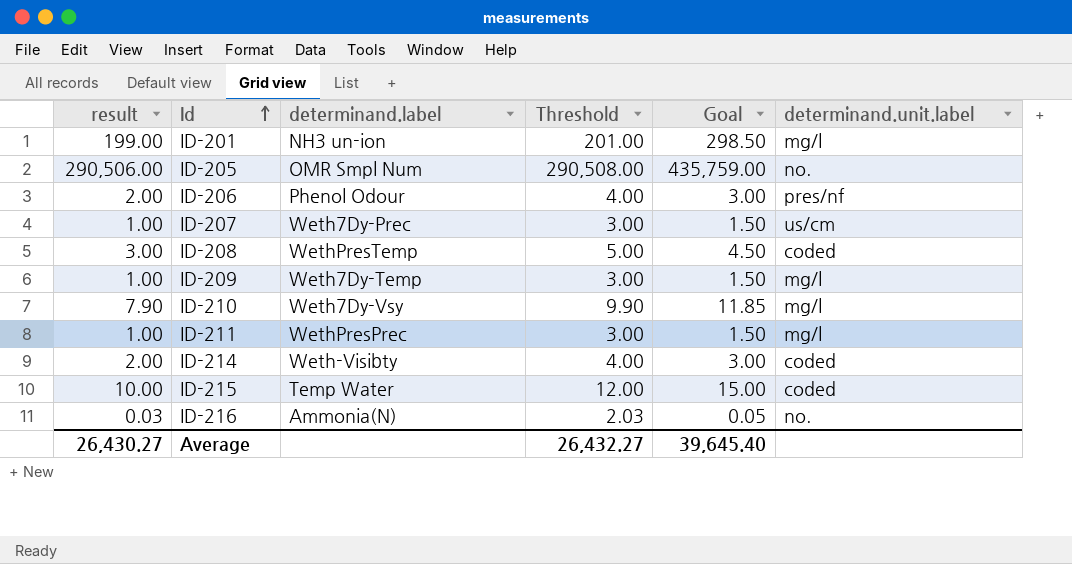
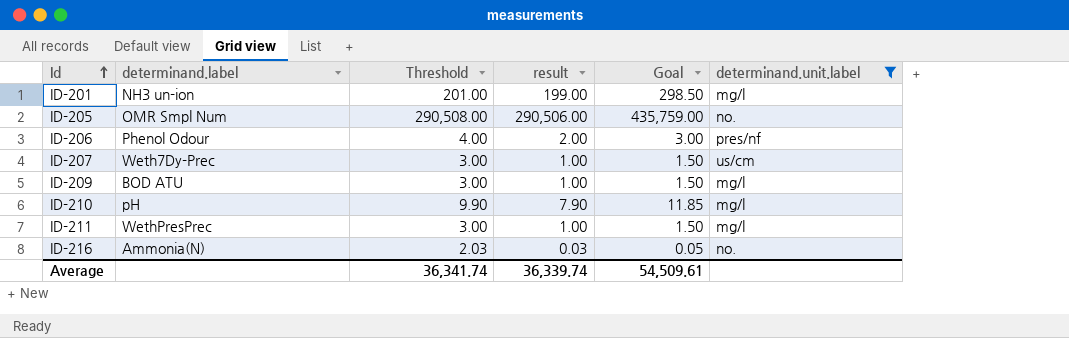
filter: none -> determinand.unit.label != coded
column result | position: 1 -> 4
ID-209 | determinand.label: Weth7Dy-Temp -> BOD ATU
ID-210 | determinand.label: Weth7Dy-Vsy -> pH
Average | Threshold: 26,432.27 -> 36,341.74
Average | result: 26,430.27 -> 36,339.74
Average | Goal: 39,645.40 -> 54,509.61

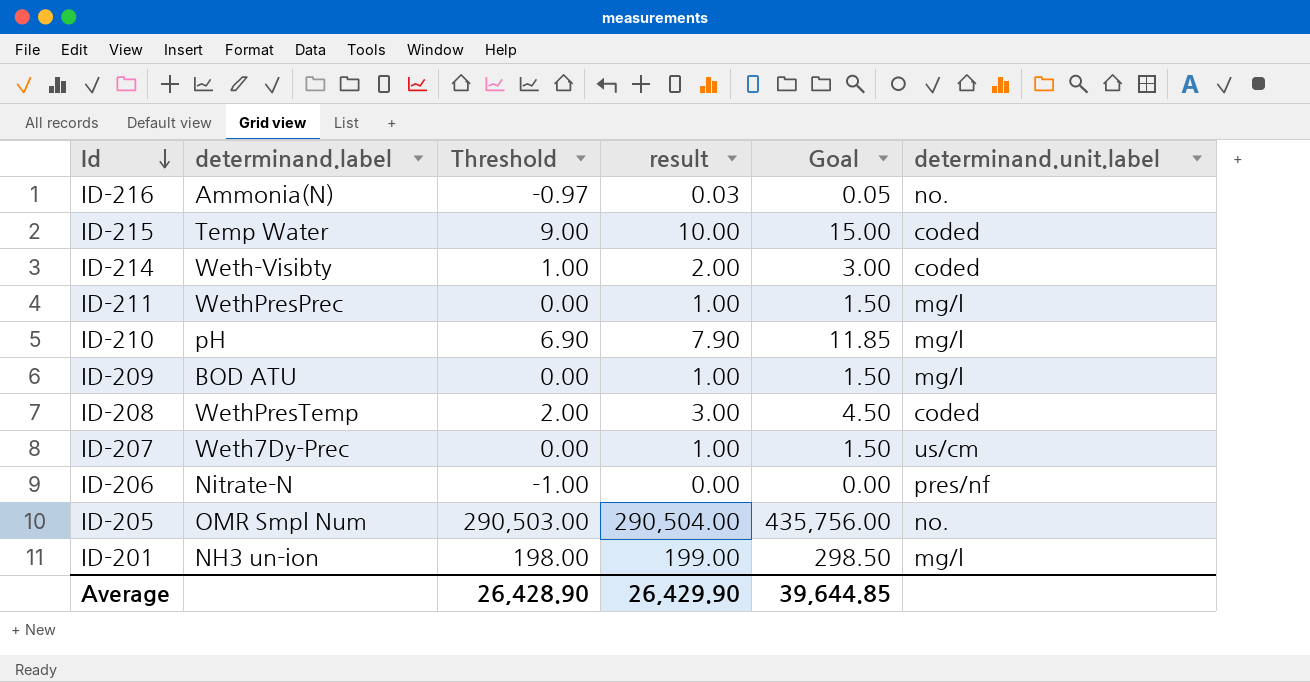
filter: determinand.unit.label != coded -> none
row order: Id ascending -> Id descending
column Threshold | formula: [result] + 2 -> [result] - 1
ID-206 | determinand.label: Phenol Odour -> Nitrate-N
ID-206 | result: 2.00 -> 0.00
ID-206 | Goal: 3.00 -> 0.00
ID-205 | result: 290,506.00 -> 290,504.00
ID-205 | Goal: 435,759.00 -> 435,756.00
Average | Threshold: 36,341.74 -> 26,428.90
Average | result: 36,339.74 -> 26,429.90
Average | Goal: 54,509.61 -> 39,644.85

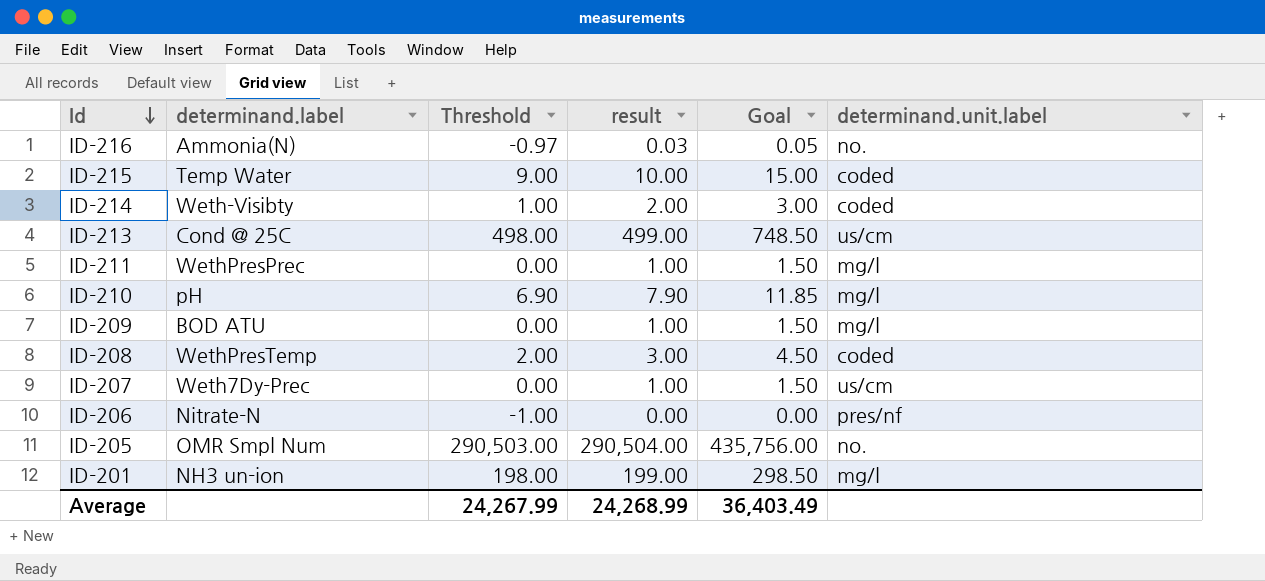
row ID-213: none -> Cond @ 25C | 498.00 | 499.00 | 748.50 | us/cm
Average | Threshold: 26,428.90 -> 24,267.99
Average | result: 26,429.90 -> 24,268.99
Average | Goal: 39,644.85 -> 36,403.49

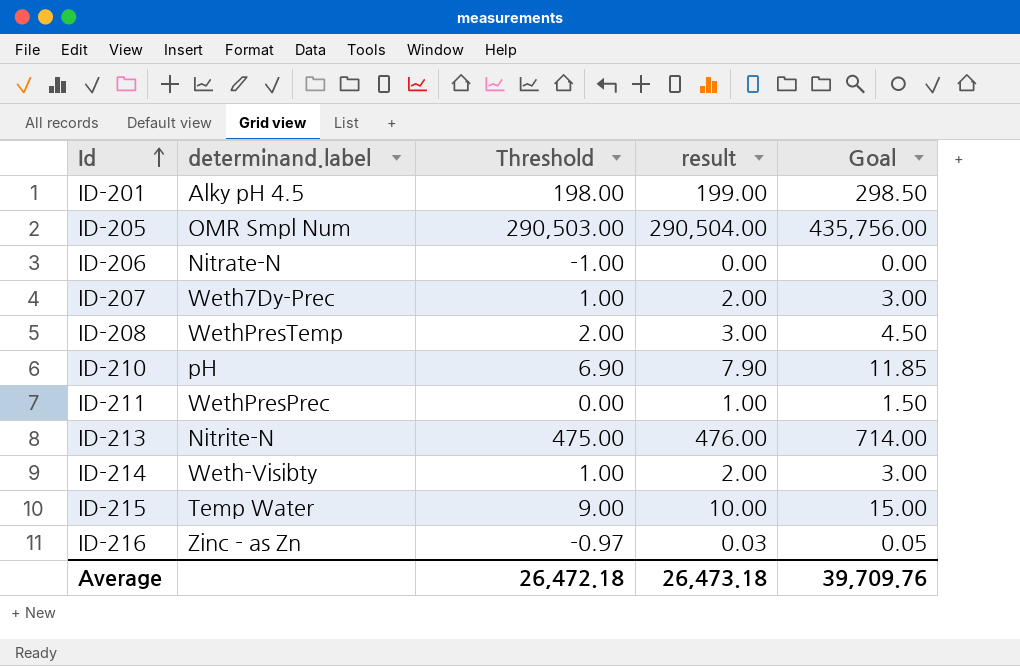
row order: Id descending -> Id ascending
column determinand.unit.label | position: 6 -> none
row ID-209: BOD ATU | 0.00 | 1.00 | 1.50 | mg/l -> none
ID-201 | determinand.label: NH3 un-ion -> Alky pH 4.5
ID-207 | Threshold: 0.00 -> 1.00
ID-207 | result: 1.00 -> 2.00
ID-207 | Goal: 1.50 -> 3.00
ID-213 | determinand.label: Cond @ 25C -> Nitrite-N
ID-213 | Threshold: 498.00 -> 475.00
ID-213 | result: 499.00 -> 476.00
ID-213 | Goal: 748.50 -> 714.00
ID-216 | determinand.label: Ammonia(N) -> Zinc - as Zn
Average | Threshold: 24,267.99 -> 26,472.18
Average | result: 24,268.99 -> 26,473.18
Average | Goal: 36,403.49 -> 39,709.76

